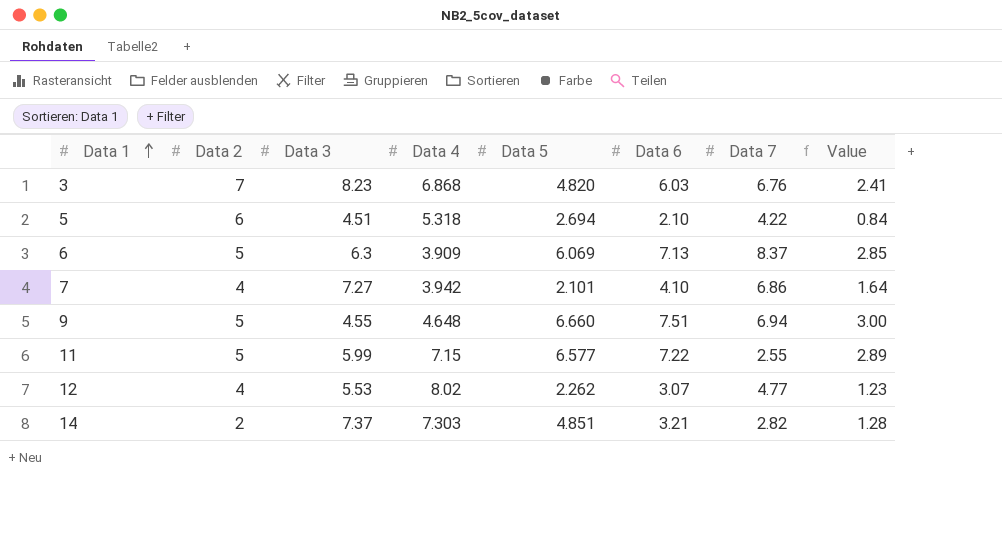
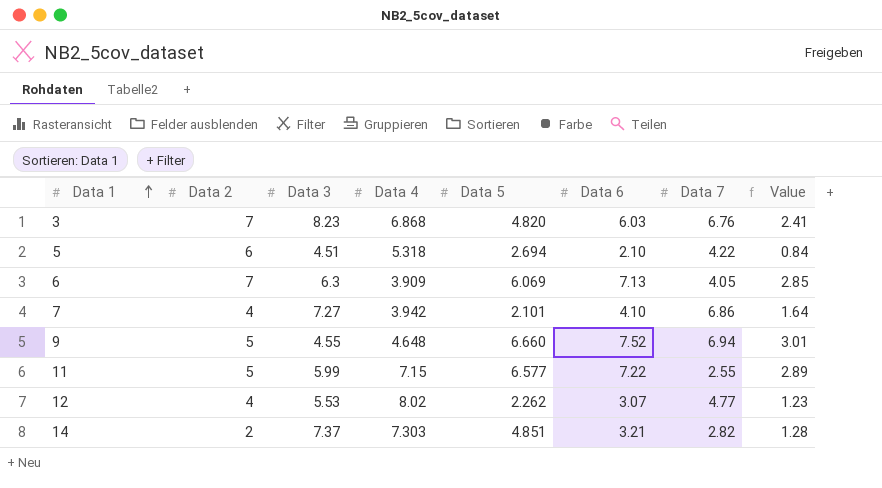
6 | Data 2: 5 -> 7
6 | Data 7: 8.37 -> 4.05
9 | Data 6: 7.51 -> 7.52
9 | Value: 3.00 -> 3.01

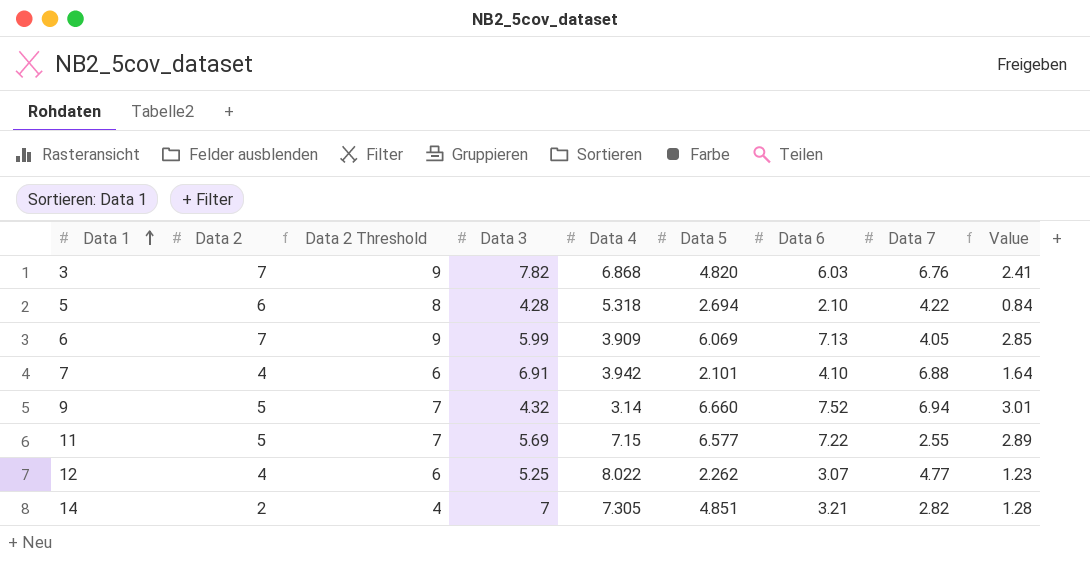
column Data 2 Threshold | formula: none -> [Data 2] + 2
3 | Data 3: 8.23 -> 7.82
5 | Data 3: 4.51 -> 4.28
6 | Data 3: 6.3 -> 5.99
7 | Data 3: 7.27 -> 6.91
7 | Data 7: 6.86 -> 6.88
9 | Data 3: 4.55 -> 4.32
9 | Data 4: 4.648 -> 3.14
11 | Data 3: 5.99 -> 5.69
12 | Data 3: 5.53 -> 5.25
12 | Data 4: 8.02 -> 8.022
14 | Data 3: 7.37 -> 7
14 | Data 4: 7.303 -> 7.305

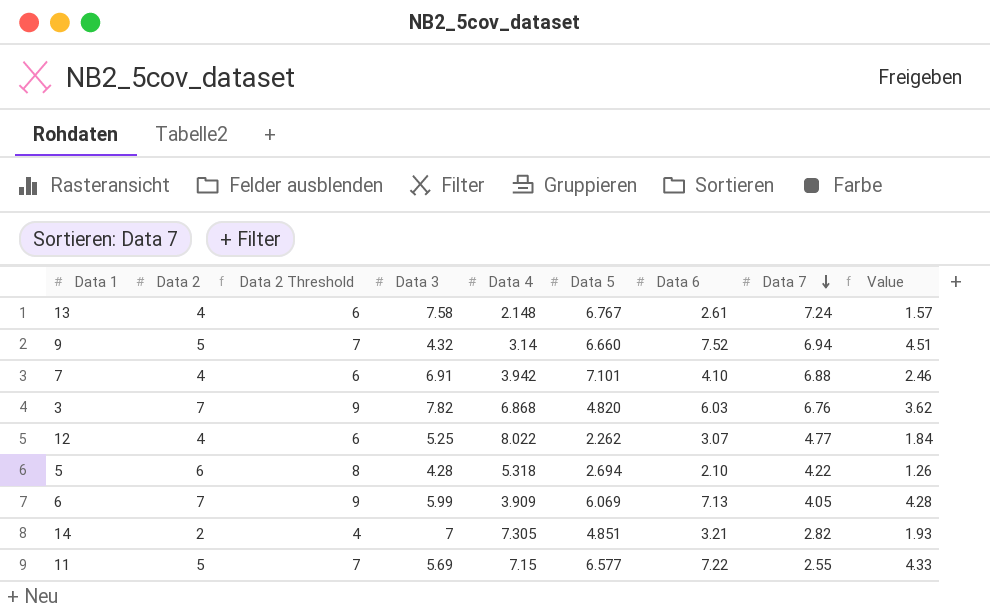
row order: Data 1 ascending -> Data 7 descending
column Value | formula: [Data 6] * 0.4 -> [Data 6] * 0.6
row 13: none -> 4 | 6 | 7.58 | 2.148 | 6.767 | 2.61 | 7.24 | 1.57
7 | Data 5: 2.101 -> 7.101

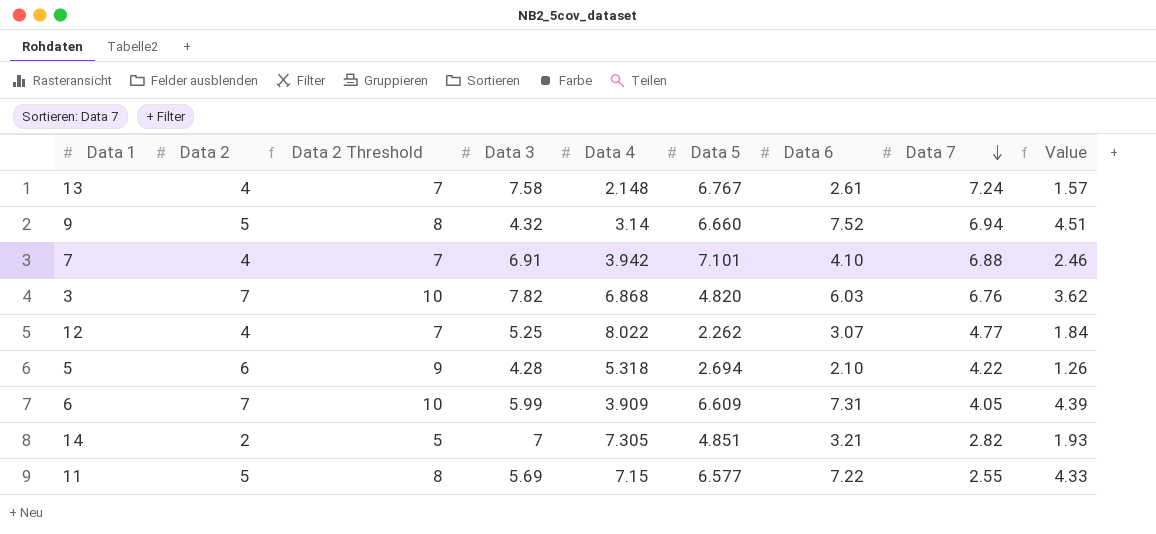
column Data 2 Threshold | formula: [Data 2] + 2 -> [Data 2] + 3
6 | Data 5: 6.069 -> 6.609
6 | Data 6: 7.13 -> 7.31
6 | Value: 4.28 -> 4.39

